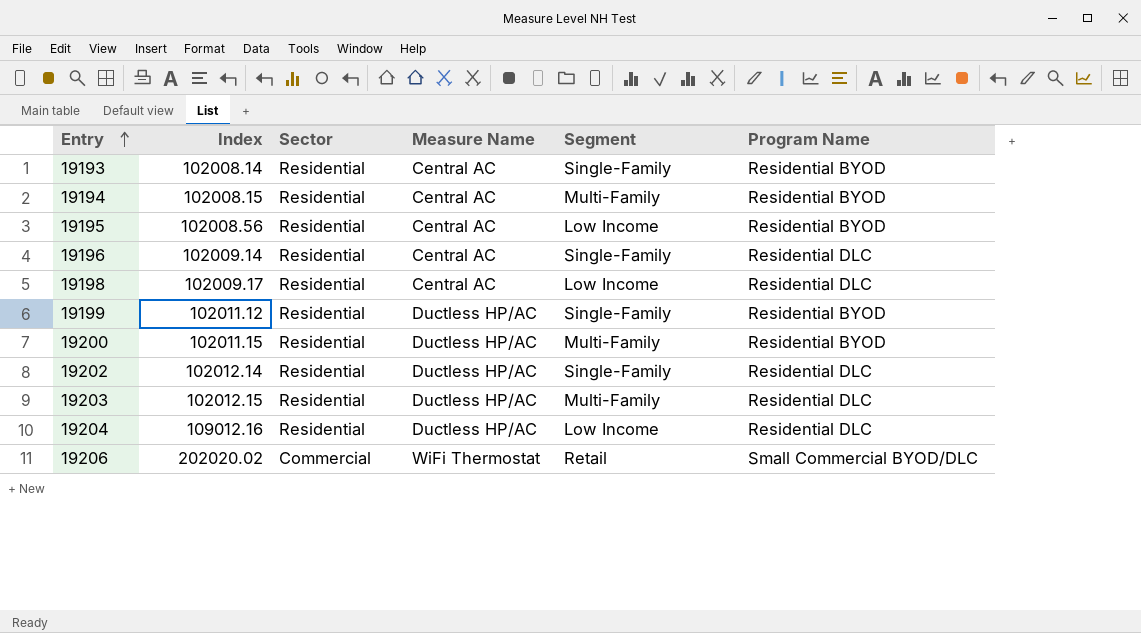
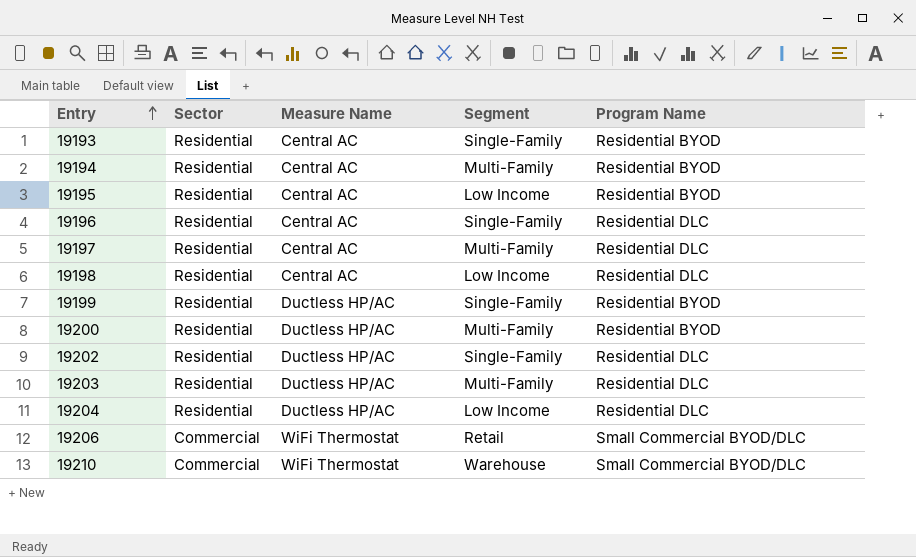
column Index | position: 2 -> none
row 19197: none -> Residential | Central AC | Multi-Family | Residential DLC
row 19210: none -> Commercial | WiFi Thermostat | Warehouse | Small Commercial BYOD/DLC

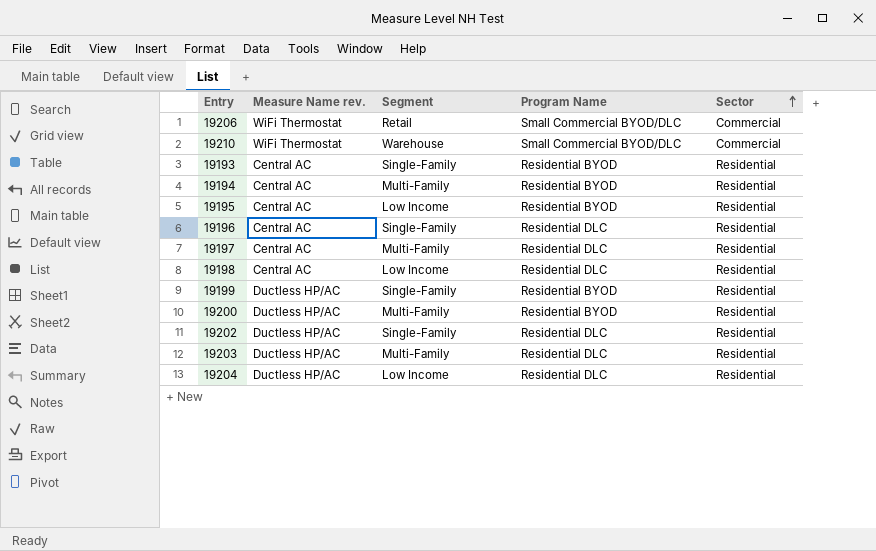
row order: Entry ascending -> Sector ascending
column name: Measure Name -> Measure Name rev.
column Sector | position: 2 -> 5

